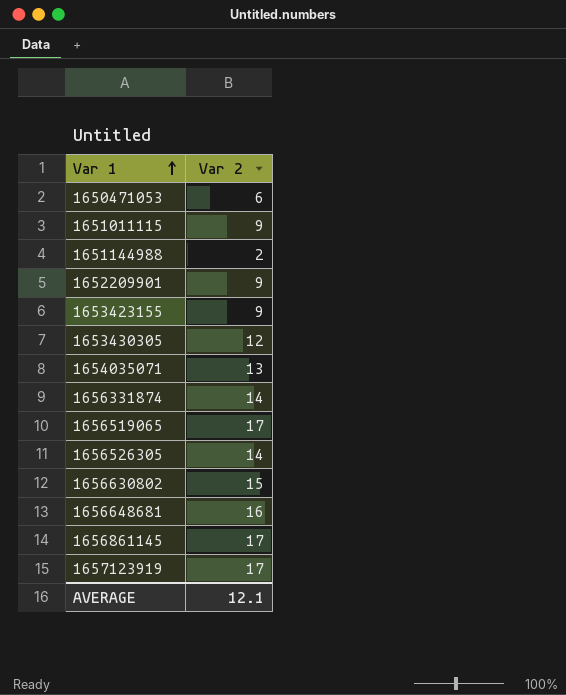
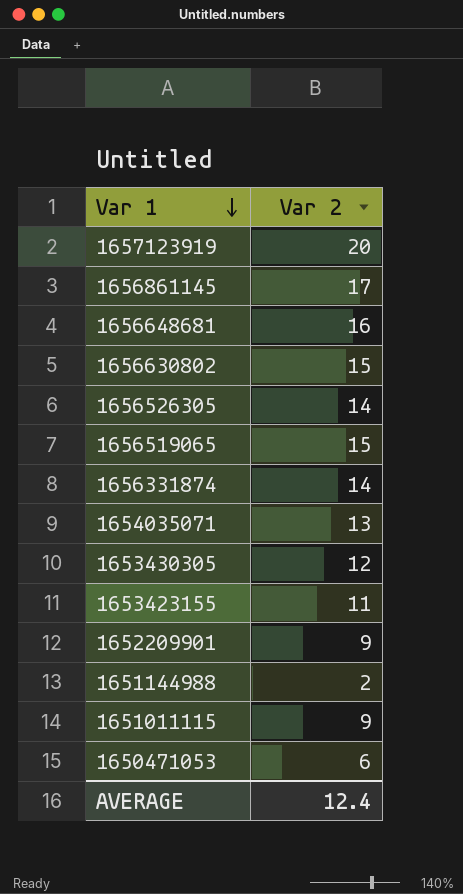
row order: Var 1 ascending -> Var 1 descending
1657123919 | Var 2: 17 -> 20
1656519065 | Var 2: 17 -> 15
1653423155 | Var 2: 9 -> 11
AVERAGE | Var 2: 12.1 -> 12.4

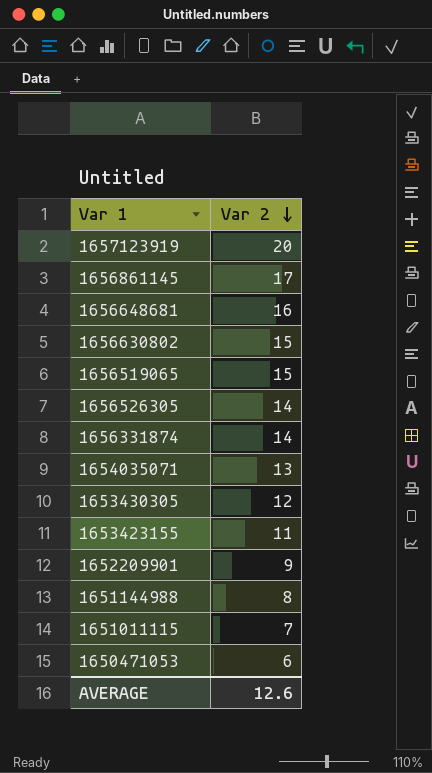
row order: Var 1 descending -> Var 2 descending
1651144988 | Var 2: 2 -> 8
1651011115 | Var 2: 9 -> 7
AVERAGE | Var 2: 12.4 -> 12.6

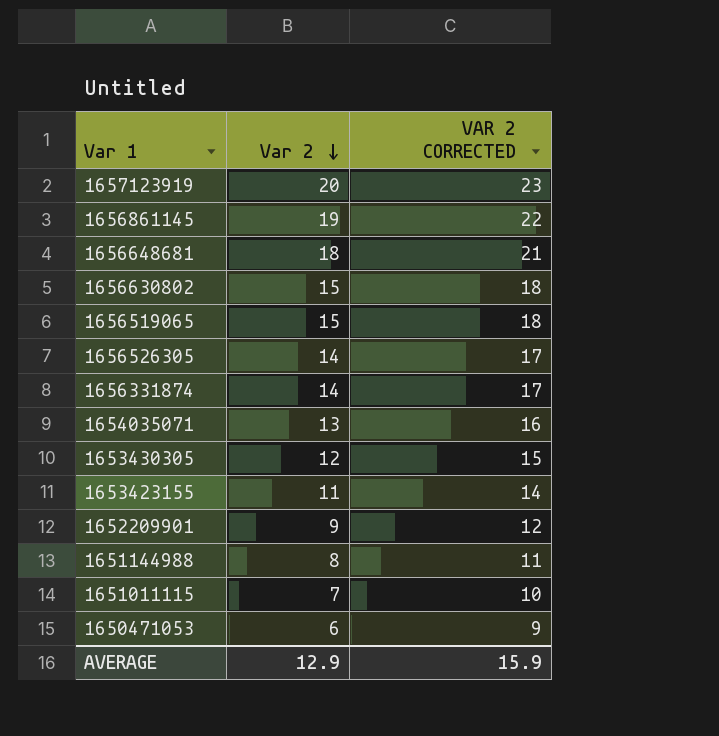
column VAR 2 CORRECTED | formula: none -> [Var 2] + 3
1656861145 | Var 2: 17 -> 19
1656648681 | Var 2: 16 -> 18
AVERAGE | Var 2: 12.6 -> 12.9

